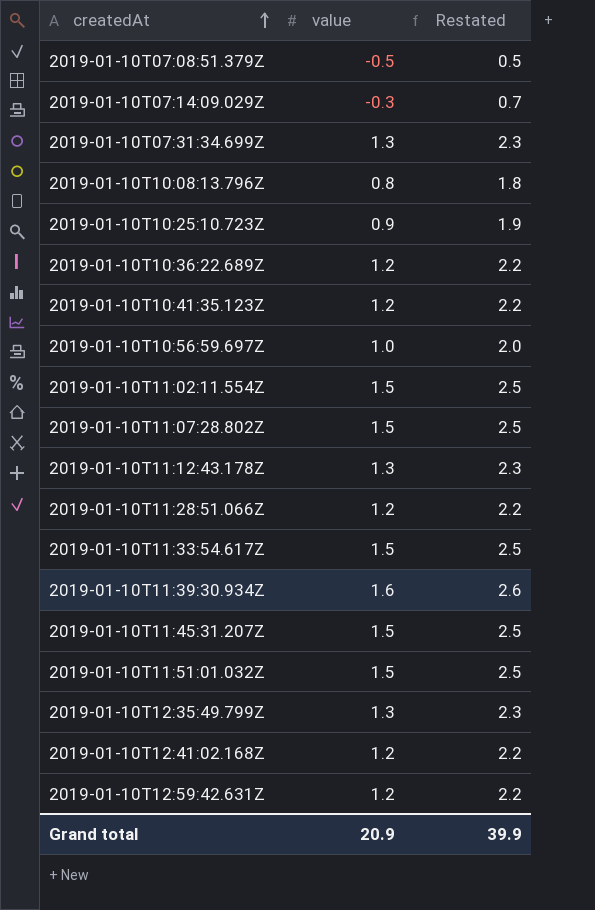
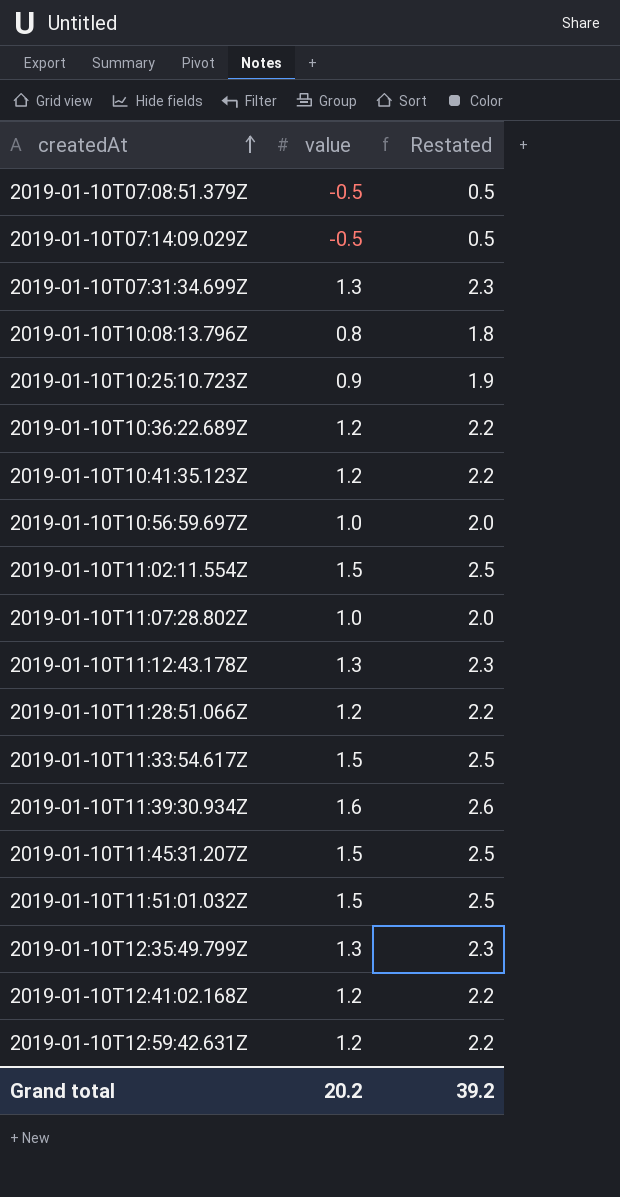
2019-01-10T07:14:09.029Z | value: -0.3 -> -0.5
2019-01-10T07:14:09.029Z | Restated: 0.7 -> 0.5
2019-01-10T11:07:28.802Z | value: 1.5 -> 1.0
2019-01-10T11:07:28.802Z | Restated: 2.5 -> 2.0
Grand total | value: 20.9 -> 20.2
Grand total | Restated: 39.9 -> 39.2

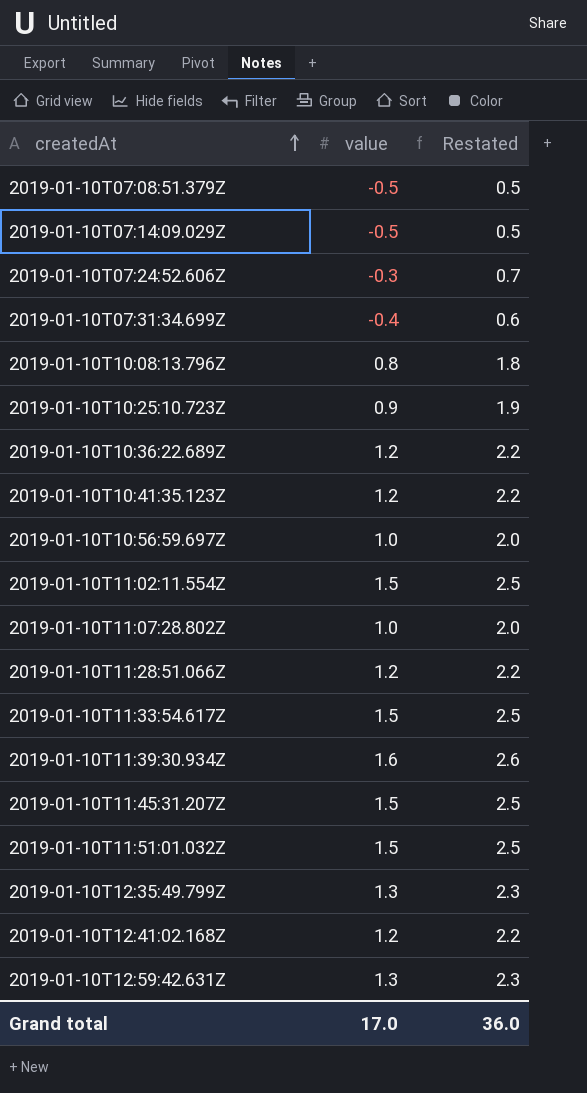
row 2019-01-10T11:12:43.178Z: 1.3 | 2.3 -> none
row 2019-01-10T07:24:52.606Z: none -> -0.3 | 0.7
2019-01-10T07:31:34.699Z | value: 1.3 -> -0.4
2019-01-10T07:31:34.699Z | Restated: 2.3 -> 0.6
2019-01-10T12:59:42.631Z | value: 1.2 -> 1.3
2019-01-10T12:59:42.631Z | Restated: 2.2 -> 2.3
Grand total | value: 20.2 -> 17.0
Grand total | Restated: 39.2 -> 36.0

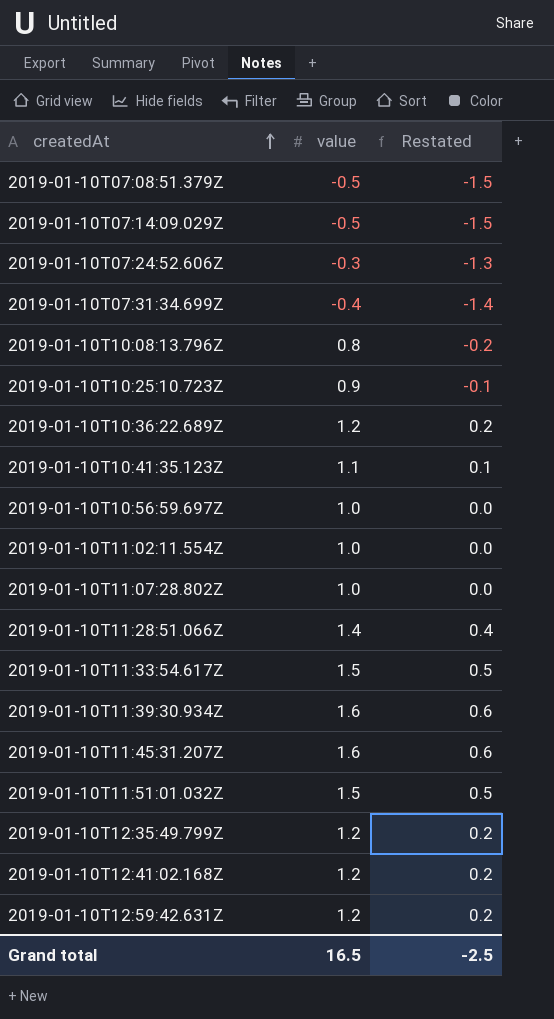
column Restated | formula: [value] + 1 -> [value] - 1
2019-01-10T10:41:35.123Z | value: 1.2 -> 1.1
2019-01-10T11:02:11.554Z | value: 1.5 -> 1.0
2019-01-10T11:28:51.066Z | value: 1.2 -> 1.4
2019-01-10T11:45:31.207Z | value: 1.5 -> 1.6
2019-01-10T12:35:49.799Z | value: 1.3 -> 1.2
2019-01-10T12:59:42.631Z | value: 1.3 -> 1.2
Grand total | value: 17.0 -> 16.5
Grand total | Restated: 36.0 -> -2.5

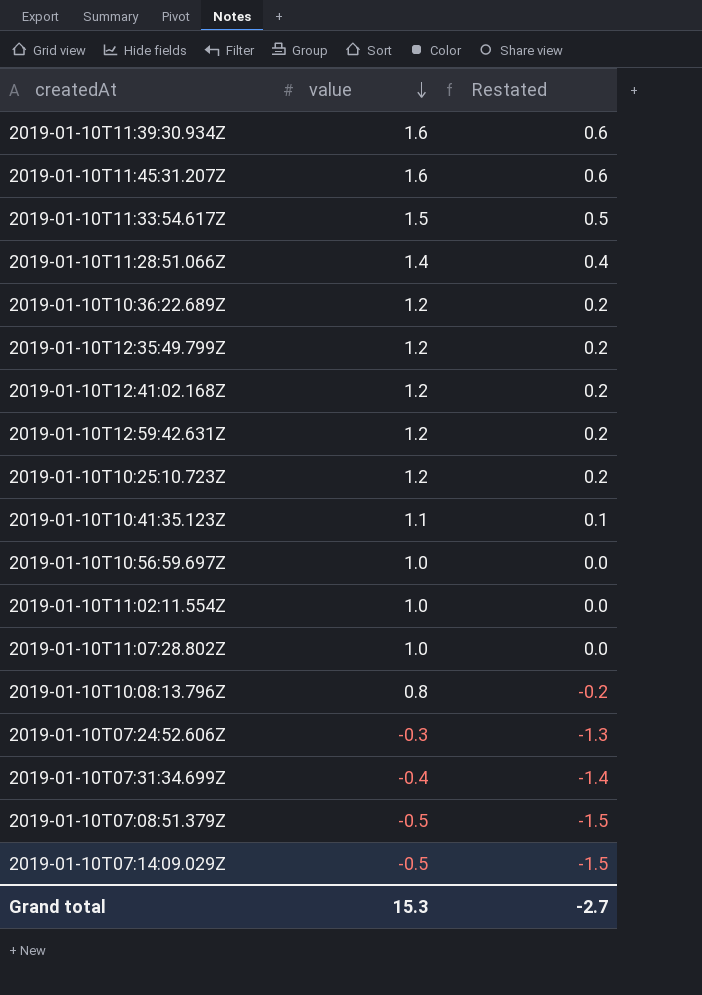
row order: createdAt ascending -> value descending
row 2019-01-10T11:51:01.032Z: 1.5 | 0.5 -> none
2019-01-10T10:25:10.723Z | value: 0.9 -> 1.2
2019-01-10T10:25:10.723Z | Restated: -0.1 -> 0.2
Grand total | value: 16.5 -> 15.3
Grand total | Restated: -2.5 -> -2.7

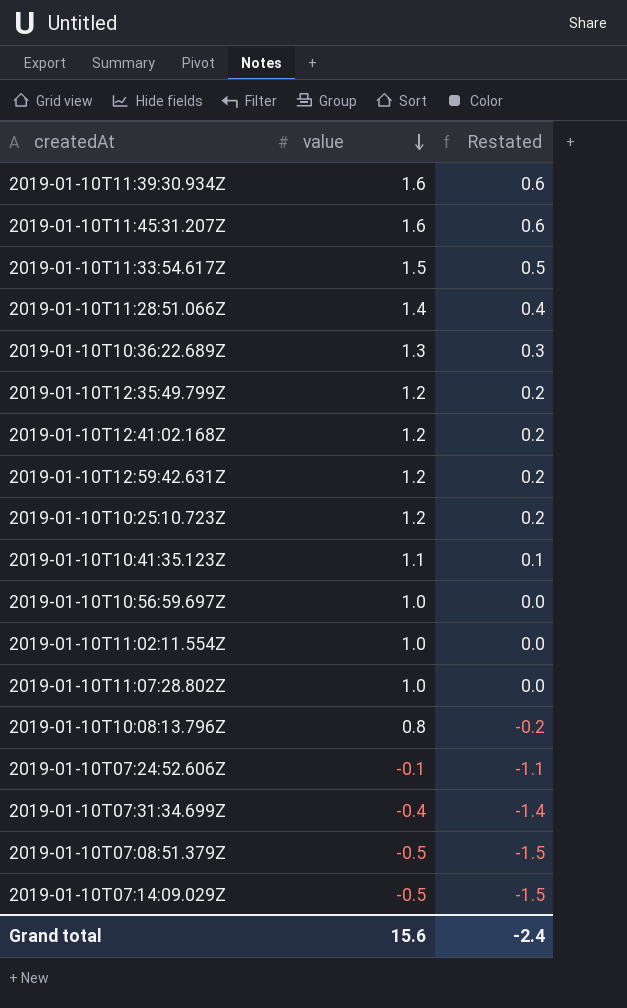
2019-01-10T10:36:22.689Z | value: 1.2 -> 1.3
2019-01-10T10:36:22.689Z | Restated: 0.2 -> 0.3
2019-01-10T07:24:52.606Z | value: -0.3 -> -0.1
2019-01-10T07:24:52.606Z | Restated: -1.3 -> -1.1
Grand total | value: 15.3 -> 15.6
Grand total | Restated: -2.7 -> -2.4

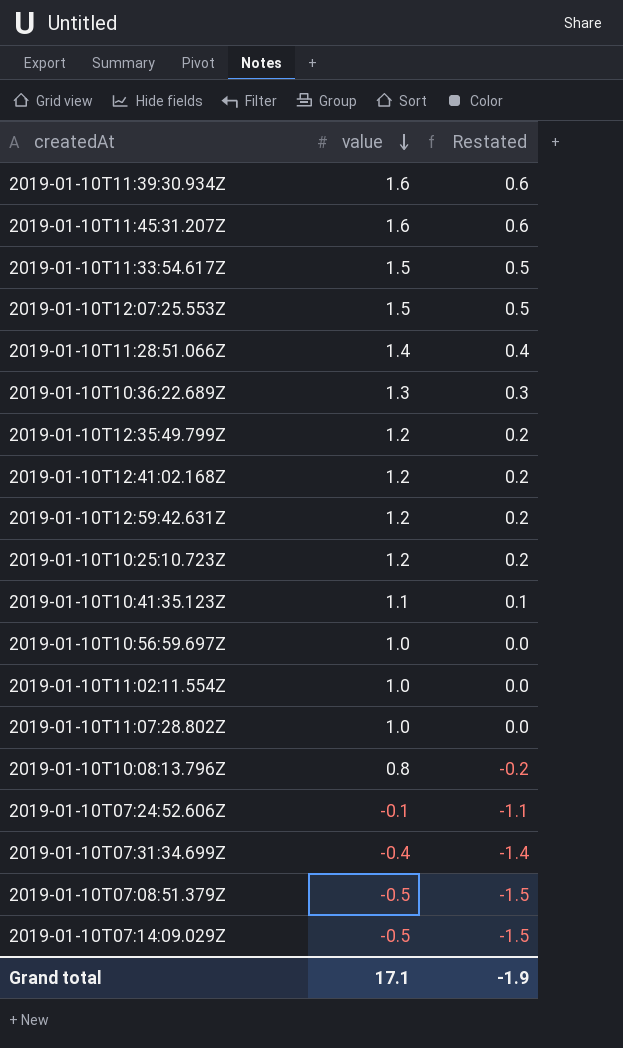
row 2019-01-10T12:07:25.553Z: none -> 1.5 | 0.5
Grand total | value: 15.6 -> 17.1
Grand total | Restated: -2.4 -> -1.9

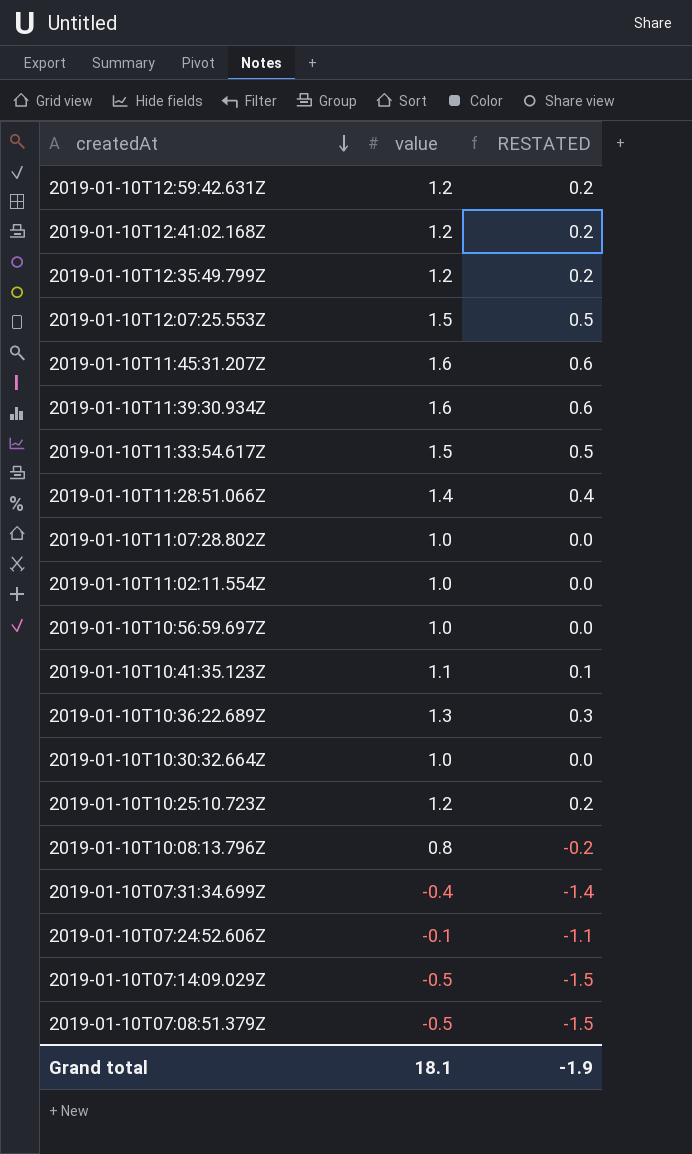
row order: value descending -> createdAt descending
column name: Restated -> RESTATED
row 2019-01-10T10:30:32.664Z: none -> 1.0 | 0.0
Grand total | value: 17.1 -> 18.1

